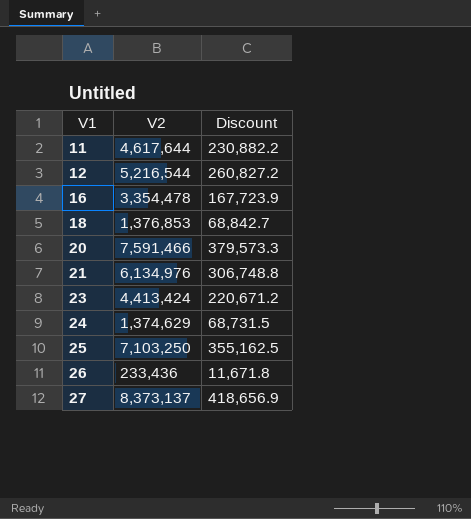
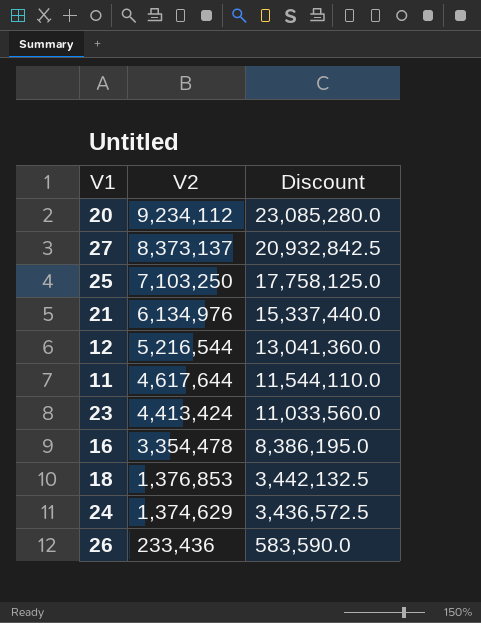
row order: V1 ascending -> V2 descending
column Discount | formula: [V2] * 0.05 -> [V2] * 2.5
20 | V2: 7,591,466 -> 9,234,112

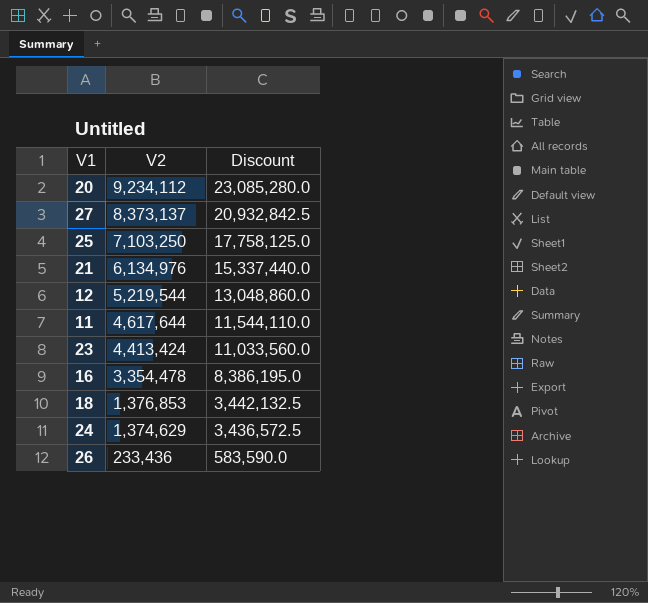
12 | V2: 5,216,544 -> 5,219,544
12 | Discount: 13,041,360.0 -> 13,048,860.0

